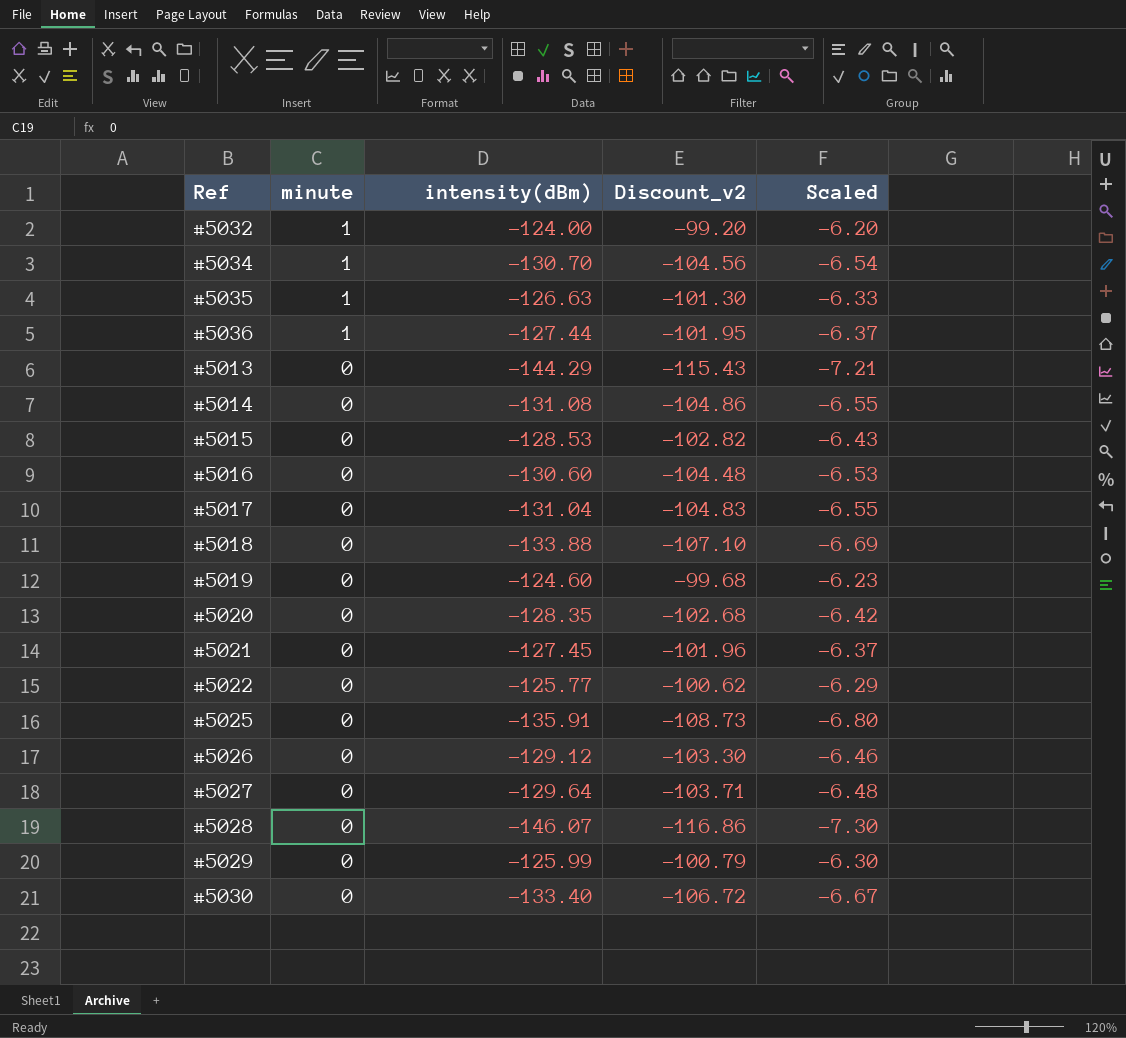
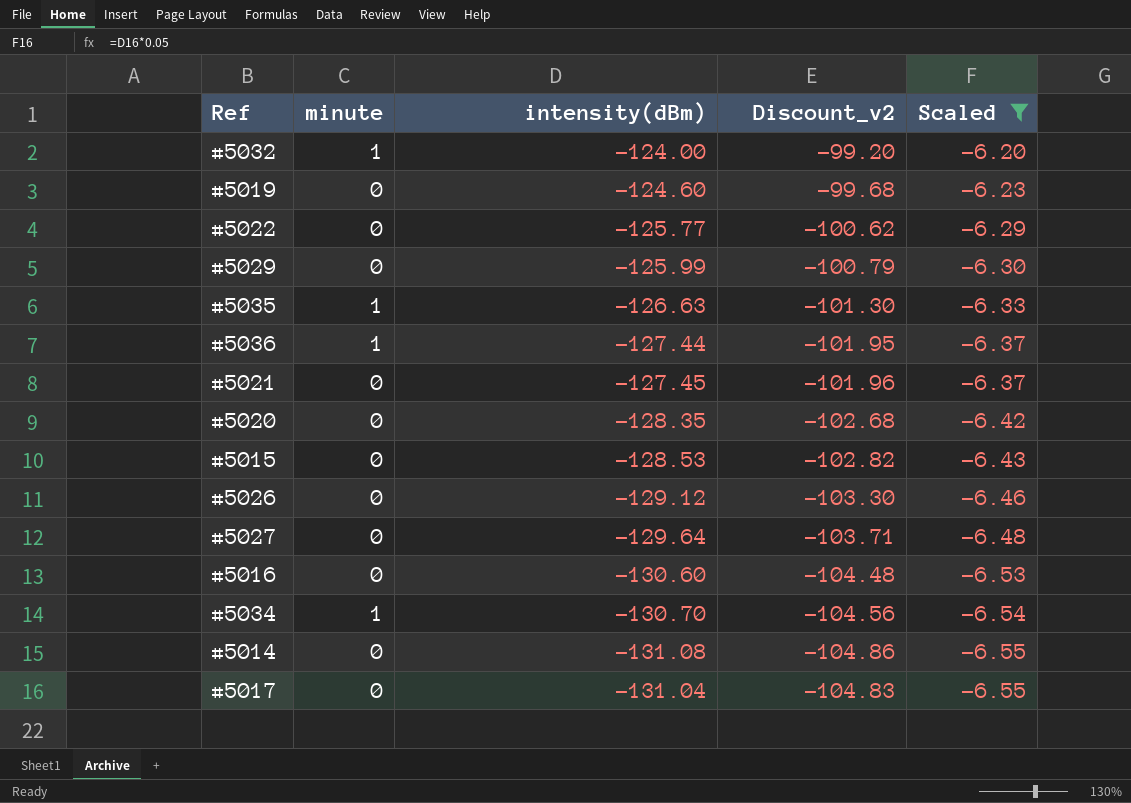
filter: none -> Scaled >= -6.55
row order: minute descending -> Scaled descending

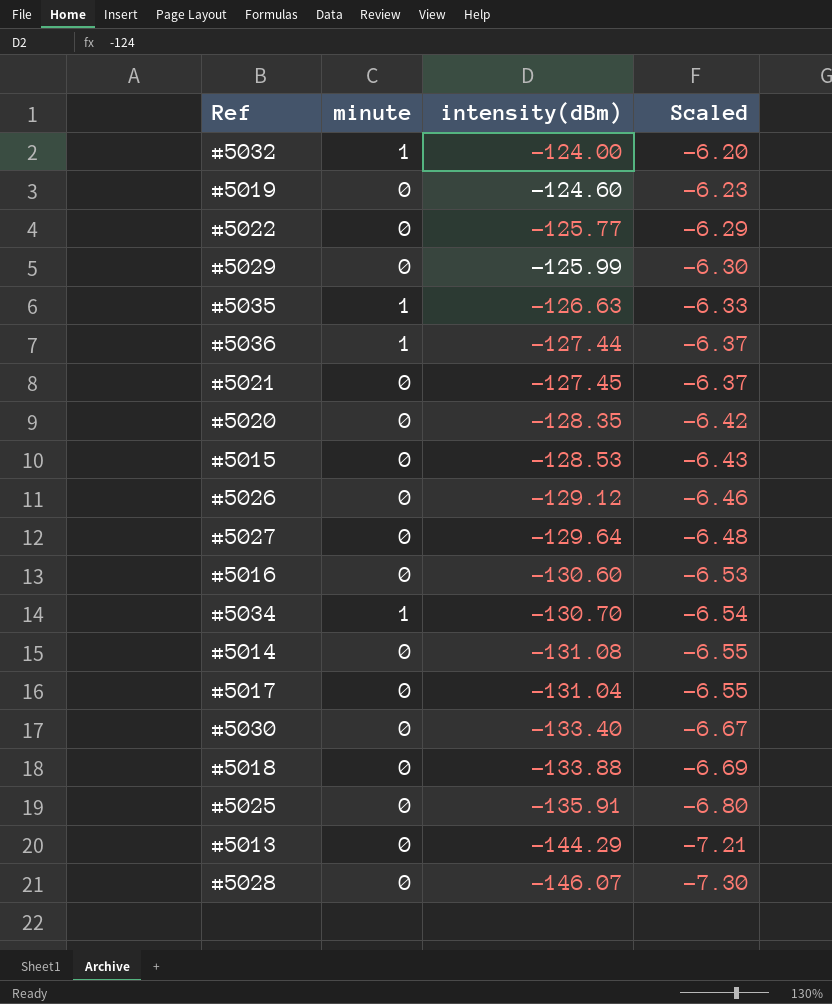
filter: Scaled >= -6.55 -> none
column Discount_v2 | formula: [intensity(dBm)] * 0.8 -> none

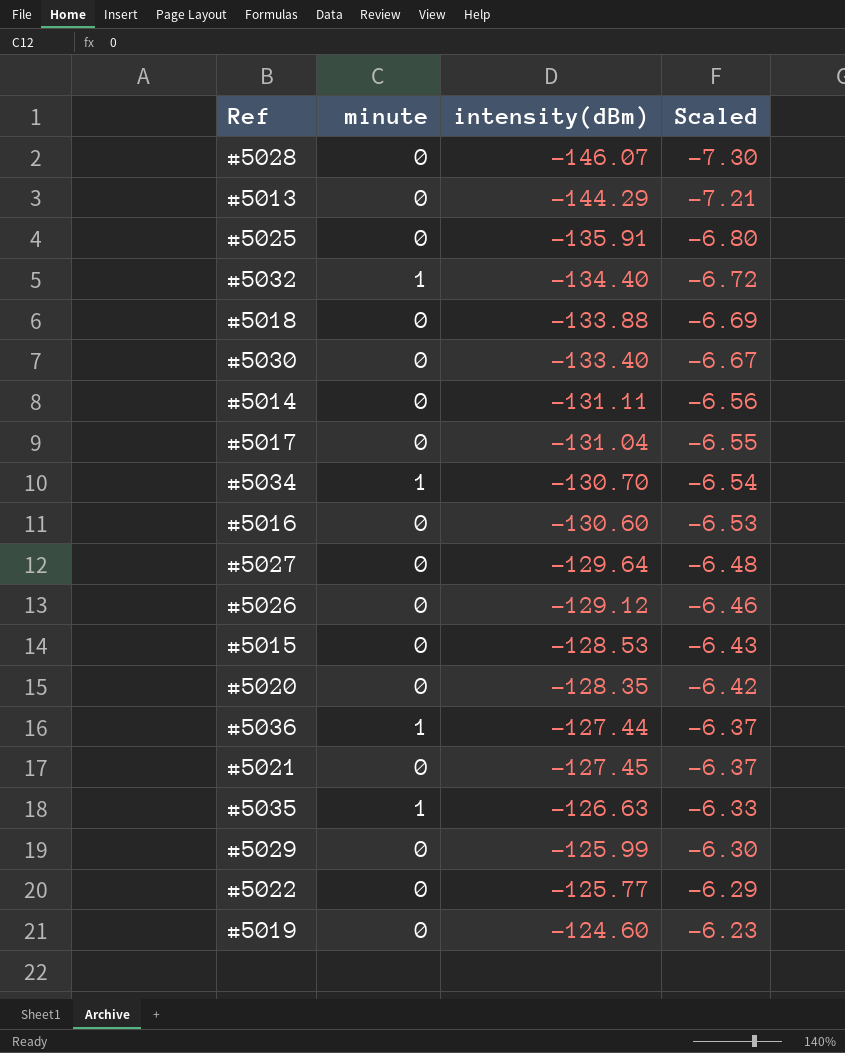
row order: Scaled descending -> Scaled ascending
#5032 | intensity(dBm): -124.00 -> -134.40
#5032 | Scaled: -6.20 -> -6.72
#5014 | intensity(dBm): -131.08 -> -131.11
#5014 | Scaled: -6.55 -> -6.56

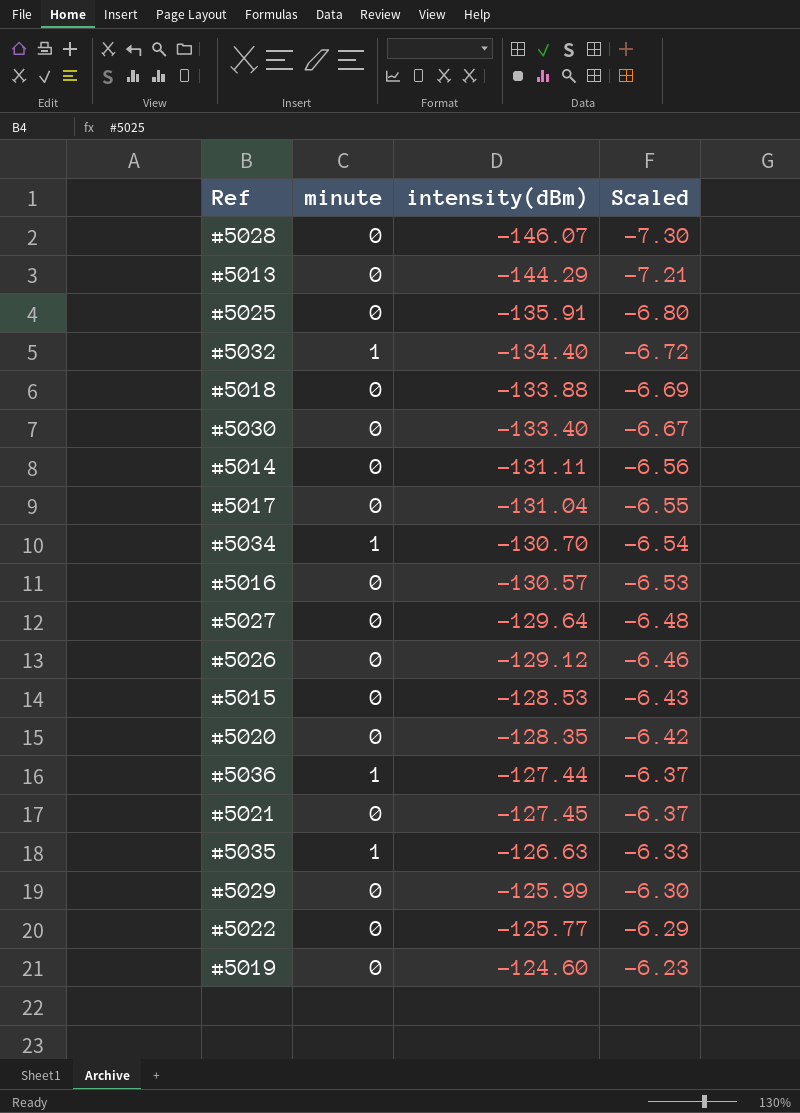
#5016 | intensity(dBm): -130.60 -> -130.57

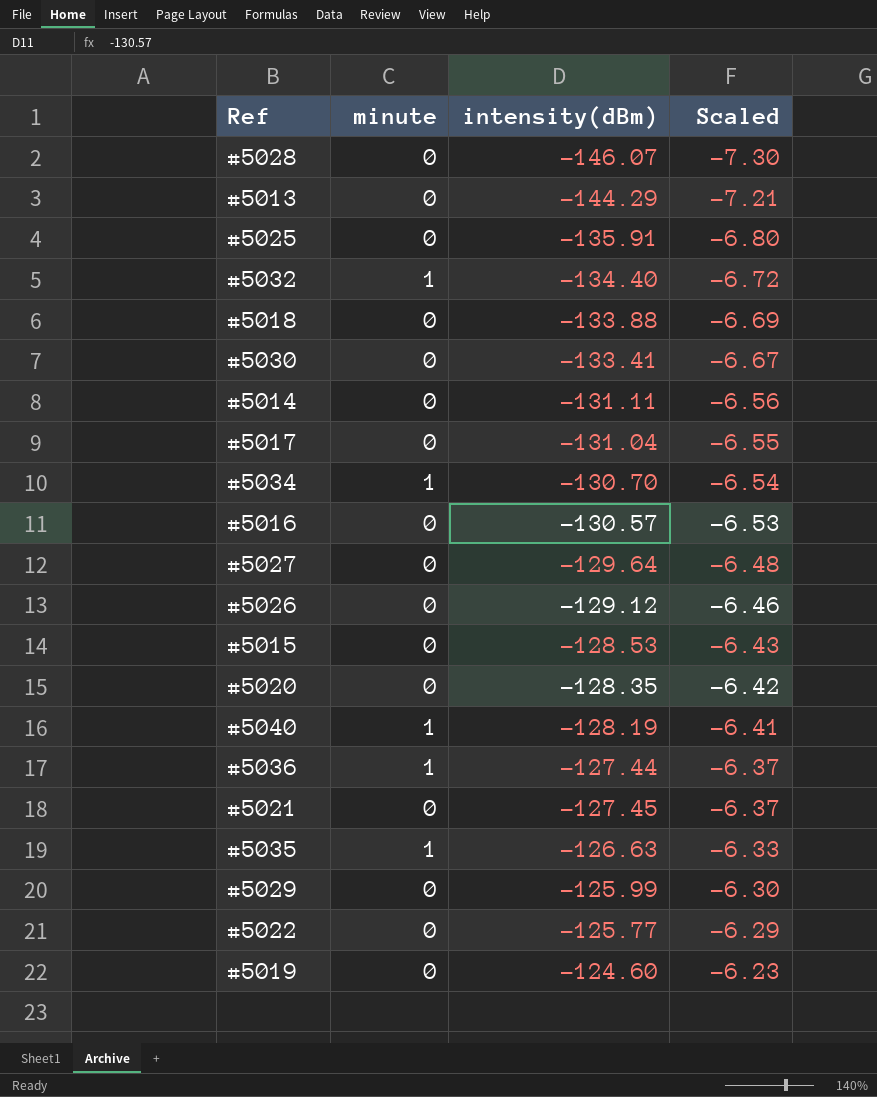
#5030 | intensity(dBm): -133.40 -> -133.41
row #5040: none -> 1 | -128.19 | -6.41

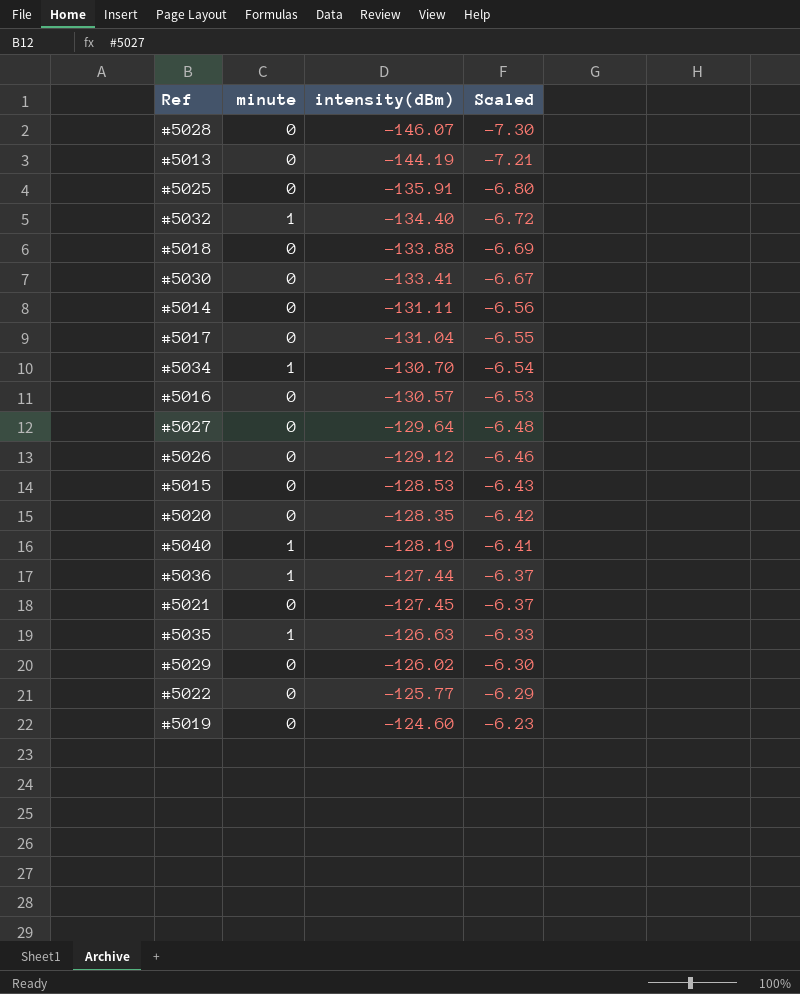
#5013 | intensity(dBm): -144.29 -> -144.19
#5029 | intensity(dBm): -125.99 -> -126.02

